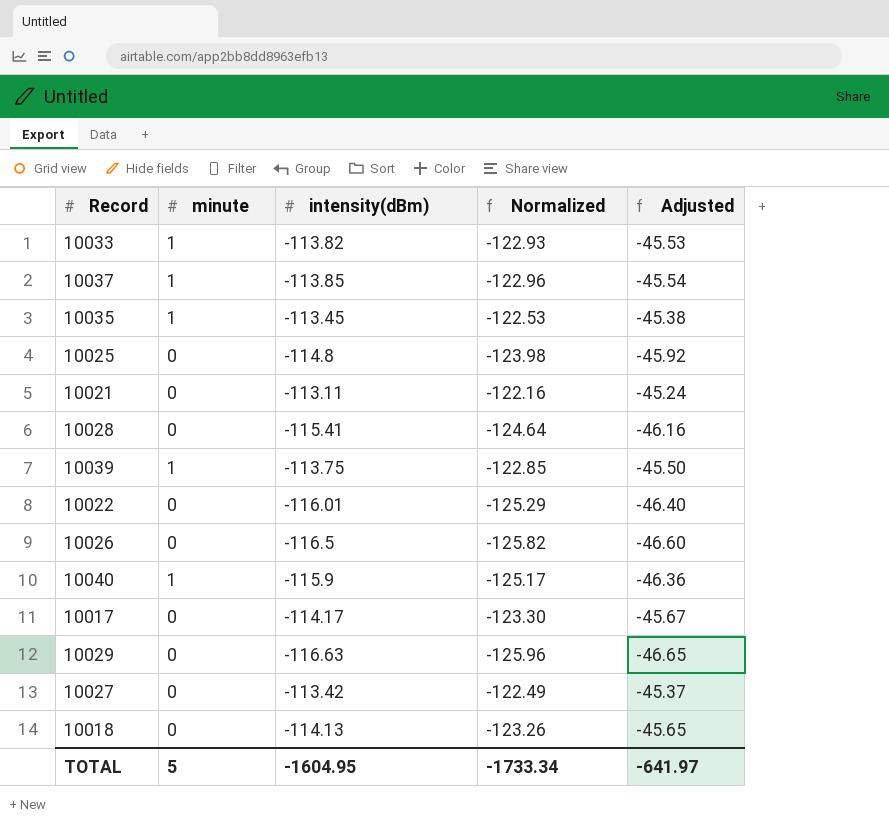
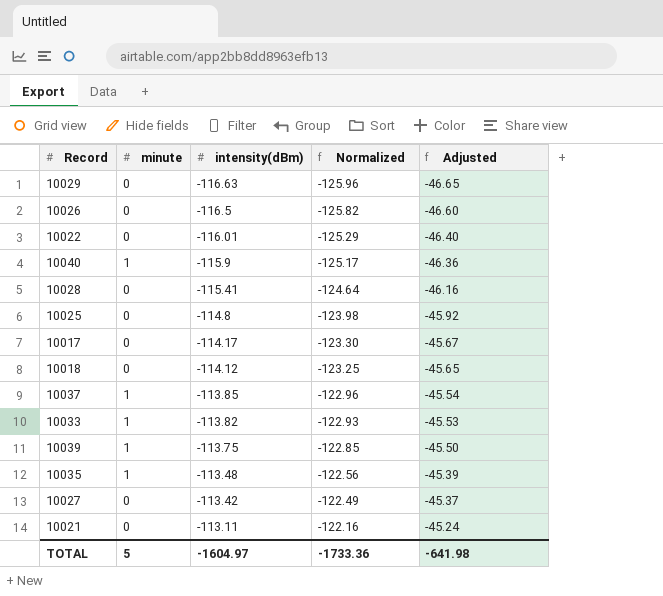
row order: none -> intensity(dBm) ascending
10018 | intensity(dBm): -114.13 -> -114.12
10018 | Normalized: -123.26 -> -123.25
10035 | intensity(dBm): -113.45 -> -113.48
10035 | Normalized: -122.53 -> -122.56
10035 | Adjusted: -45.38 -> -45.39
TOTAL | intensity(dBm): -1604.95 -> -1604.97
TOTAL | Normalized: -1733.34 -> -1733.36
TOTAL | Adjusted: -641.97 -> -641.98

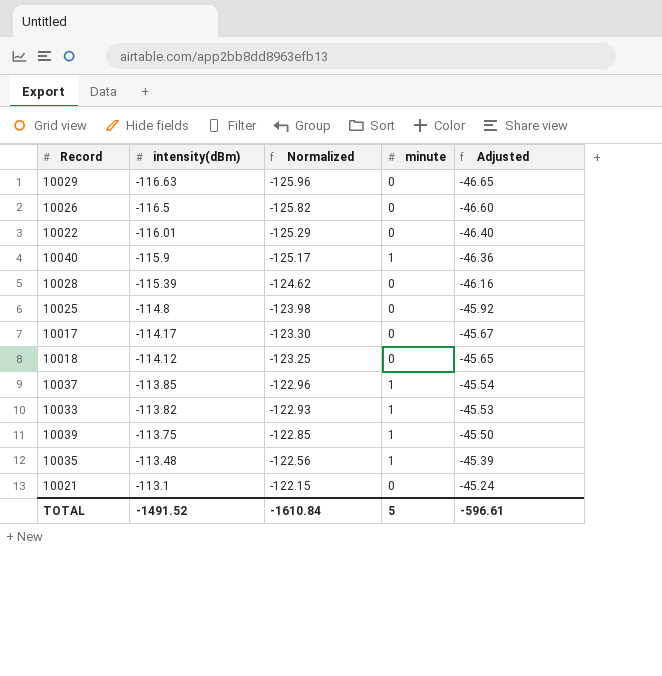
column minute | position: 2 -> 4
row 10027: 0 | -113.42 | -122.49 | -45.37 -> none
10028 | intensity(dBm): -115.41 -> -115.39
10028 | Normalized: -124.64 -> -124.62
10021 | intensity(dBm): -113.11 -> -113.1
10021 | Normalized: -122.16 -> -122.15
TOTAL | intensity(dBm): -1604.97 -> -1491.52
TOTAL | Normalized: -1733.36 -> -1610.84
TOTAL | Adjusted: -641.98 -> -596.61

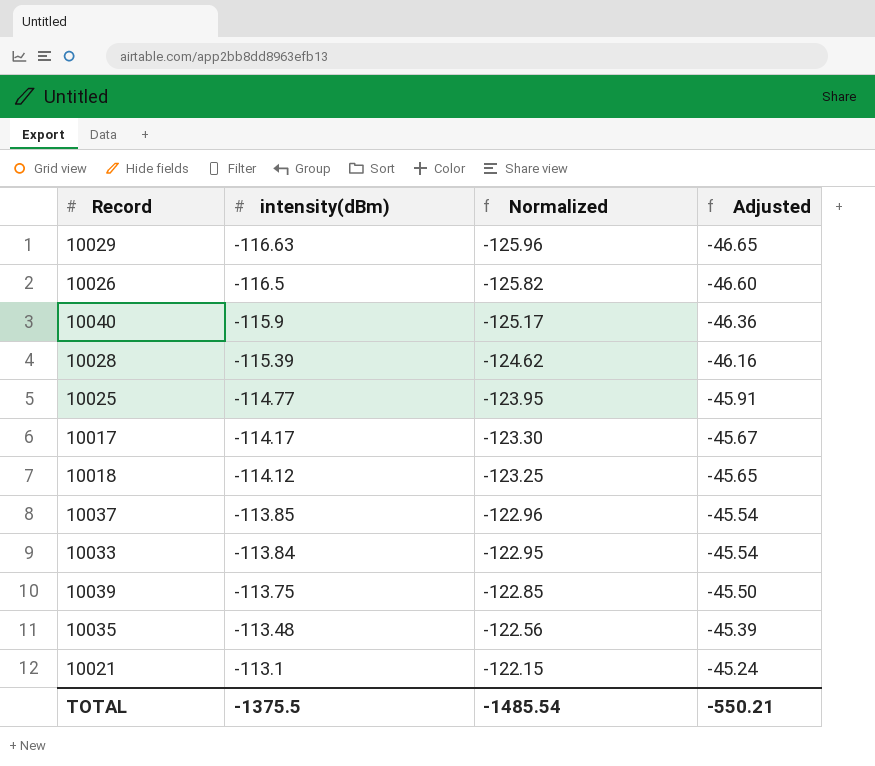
column minute | position: 4 -> none
row 10022: -116.01 | -125.29 | 0 | -46.40 -> none
10025 | intensity(dBm): -114.8 -> -114.77
10025 | Normalized: -123.98 -> -123.95
10025 | Adjusted: -45.92 -> -45.91
10033 | intensity(dBm): -113.82 -> -113.84
10033 | Normalized: -122.93 -> -122.95
10033 | Adjusted: -45.53 -> -45.54
TOTAL | intensity(dBm): -1491.52 -> -1375.5
TOTAL | Normalized: -1610.84 -> -1485.54
TOTAL | Adjusted: -596.61 -> -550.21

